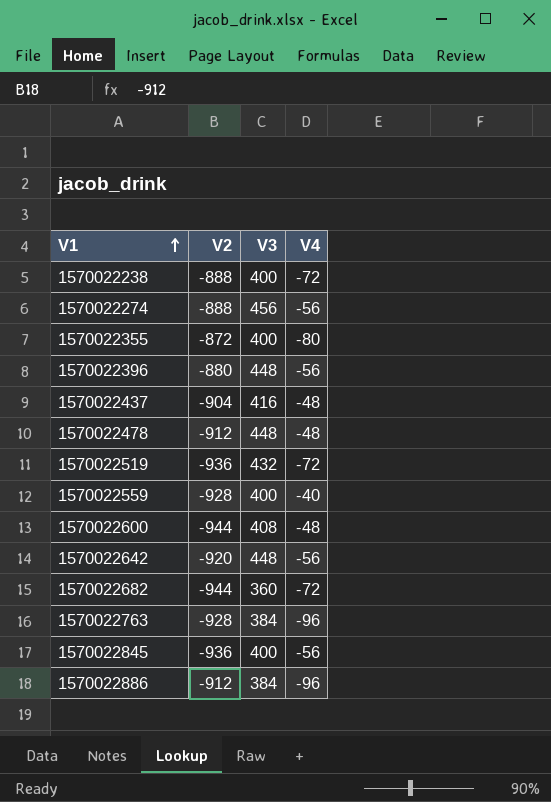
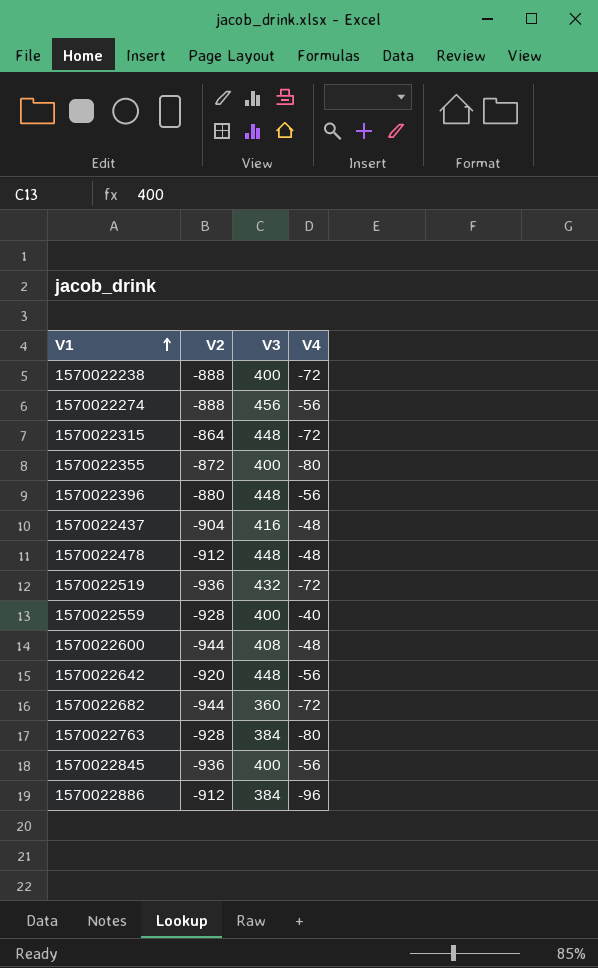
row 1570022315: none -> -864 | 448 | -72
1570022763 | V4: -96 -> -80

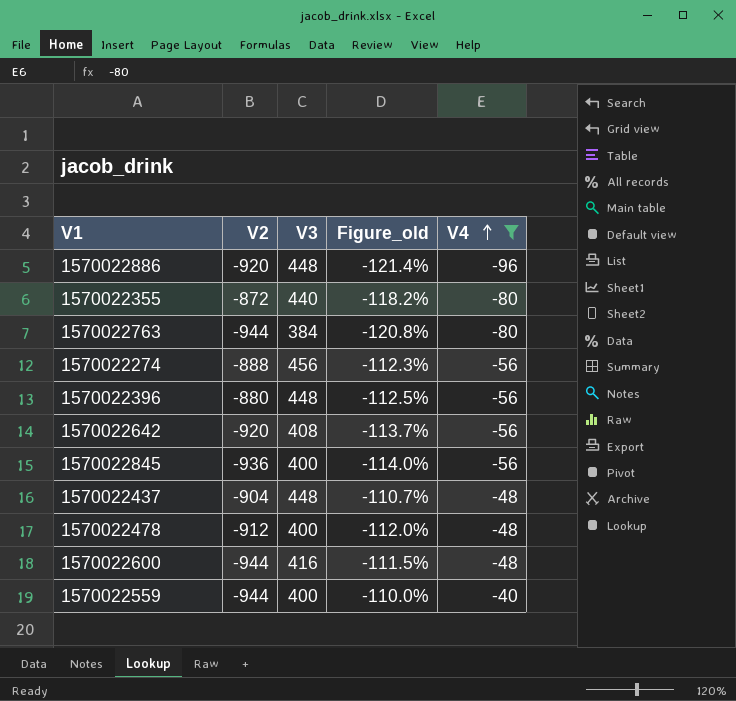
filter: none -> V4 != -72
row order: V1 ascending -> V4 ascending
column Figure_old | formula: none -> ([V4] - [V3]) / [V3]
1570022886 | V2: -912 -> -920
1570022886 | V3: 384 -> 448
1570022355 | V3: 400 -> 440
1570022763 | V2: -928 -> -944
1570022642 | V3: 448 -> 408
1570022437 | V3: 416 -> 448
1570022478 | V3: 448 -> 400
1570022600 | V3: 408 -> 416
1570022559 | V2: -928 -> -944

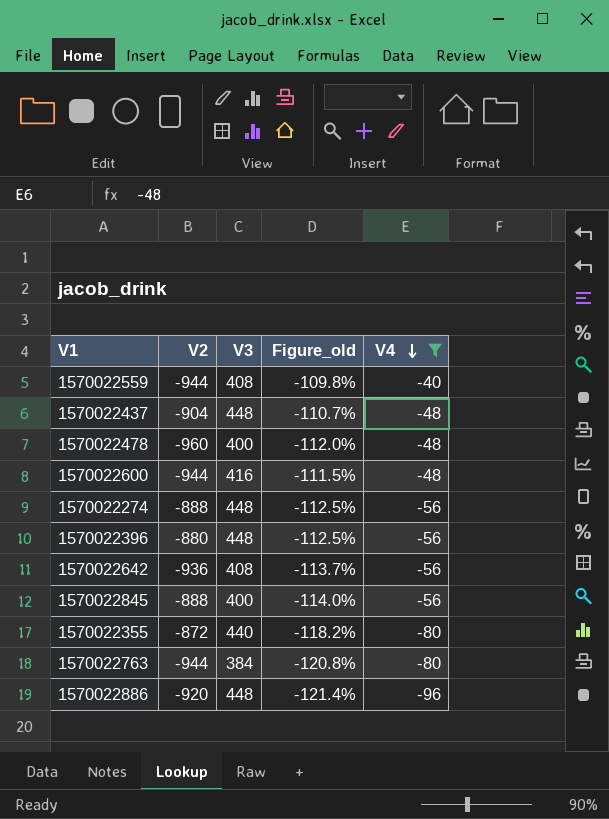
row order: V4 ascending -> V4 descending
1570022559 | V3: 400 -> 408
1570022559 | Figure_old: -110.0% -> -109.8%
1570022478 | V2: -912 -> -960
1570022274 | V3: 456 -> 448
1570022274 | Figure_old: -112.3% -> -112.5%
1570022642 | V2: -920 -> -936
1570022845 | V2: -936 -> -888

